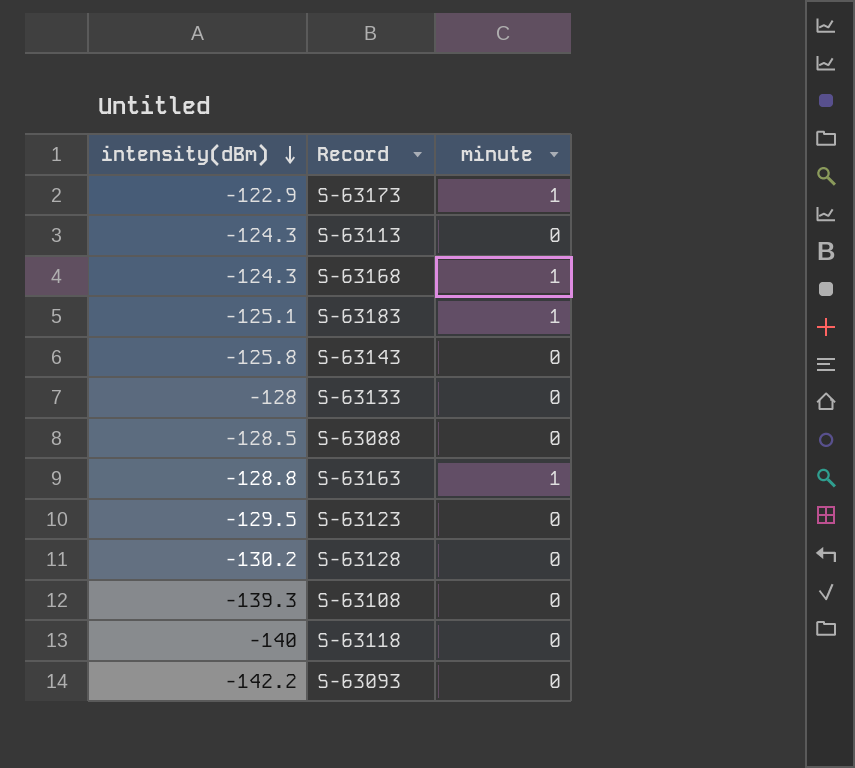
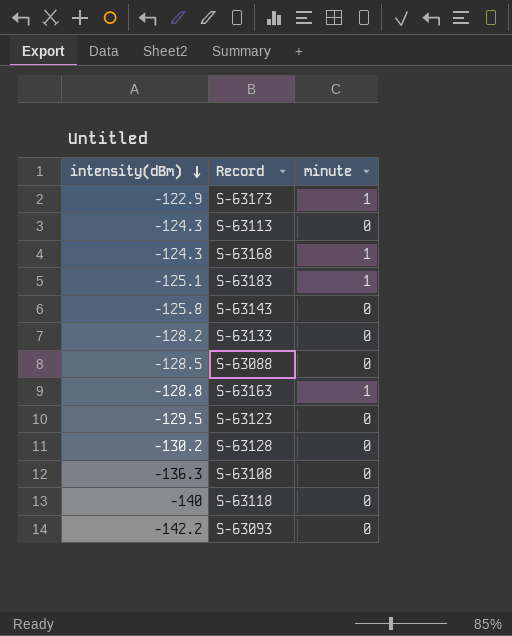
S-63133 | intensity(dBm): -128 -> -128.2
S-63108 | intensity(dBm): -139.3 -> -136.3

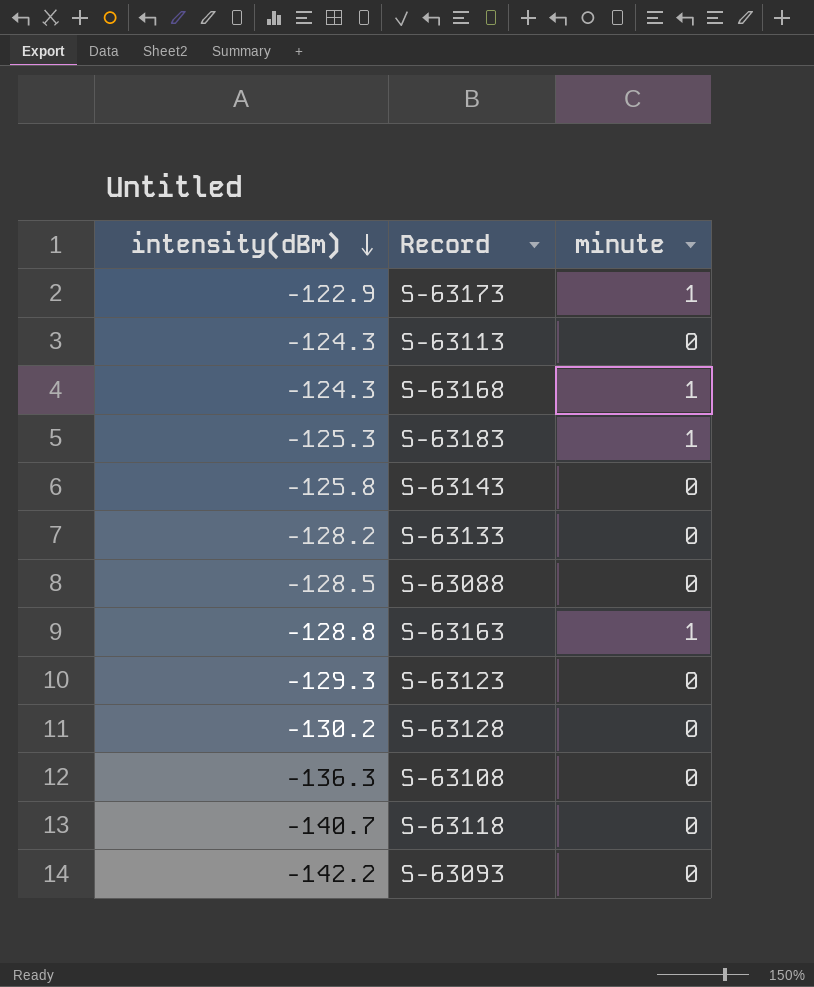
S-63183 | intensity(dBm): -125.1 -> -125.3
S-63123 | intensity(dBm): -129.5 -> -129.3
S-63118 | intensity(dBm): -140 -> -140.7

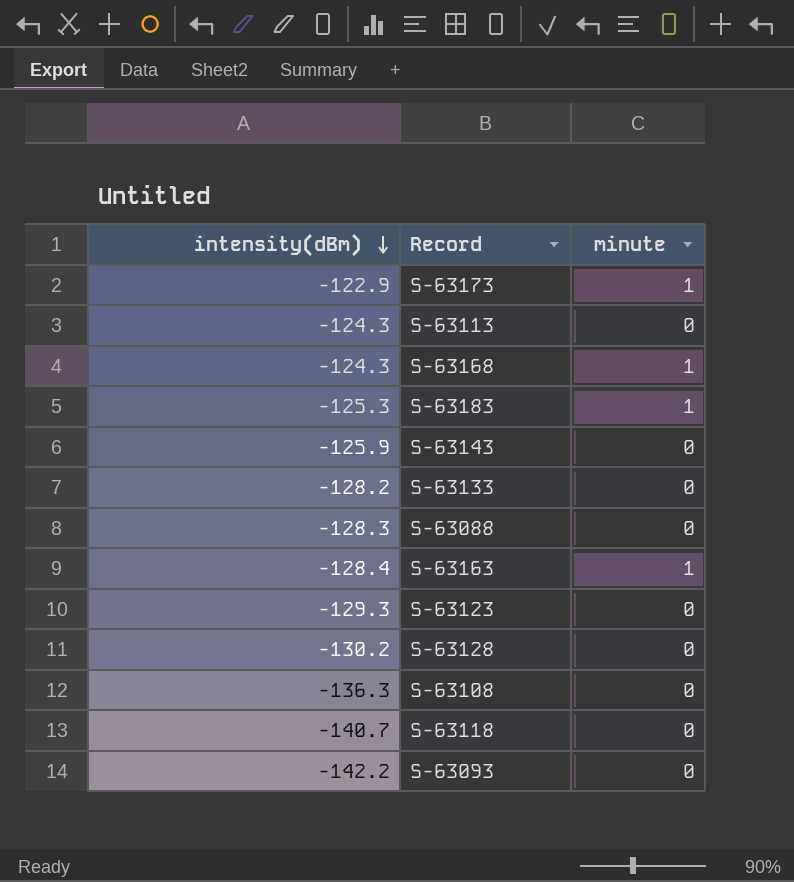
S-63143 | intensity(dBm): -125.8 -> -125.9
S-63088 | intensity(dBm): -128.5 -> -128.3
S-63163 | intensity(dBm): -128.8 -> -128.4

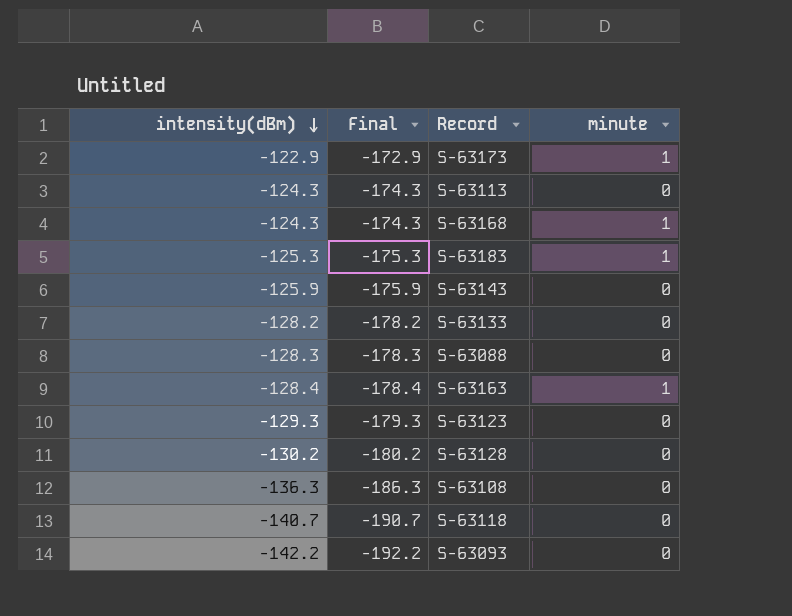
column Final | formula: none -> [intensity(dBm)] - 50

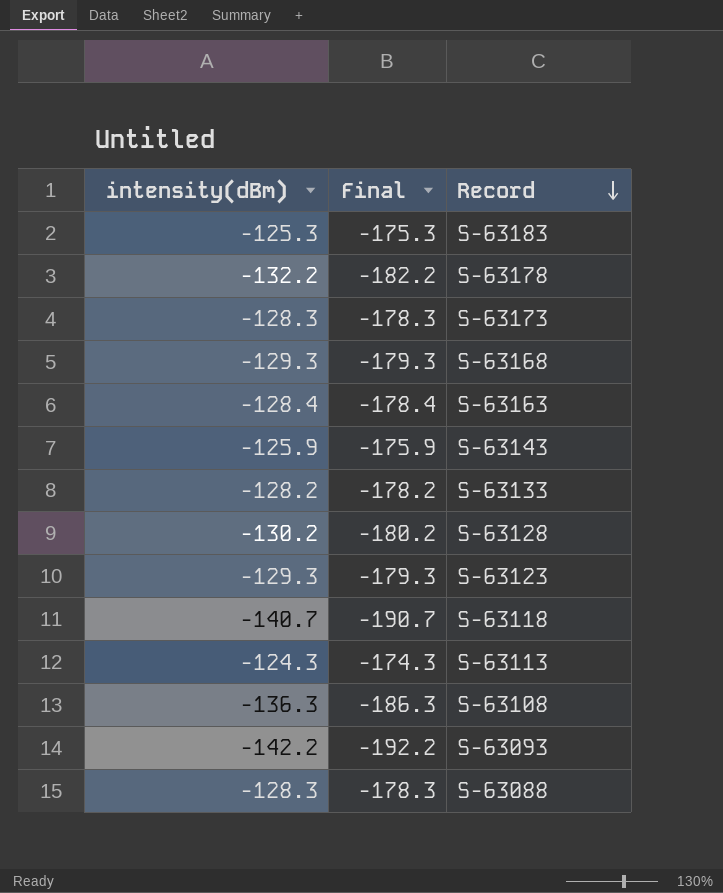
row order: intensity(dBm) descending -> Record descending
column minute | position: 4 -> none
row S-63178: none -> -132.2 | -182.2
S-63173 | intensity(dBm): -122.9 -> -128.3
S-63173 | Final: -172.9 -> -178.3
S-63168 | intensity(dBm): -124.3 -> -129.3
S-63168 | Final: -174.3 -> -179.3

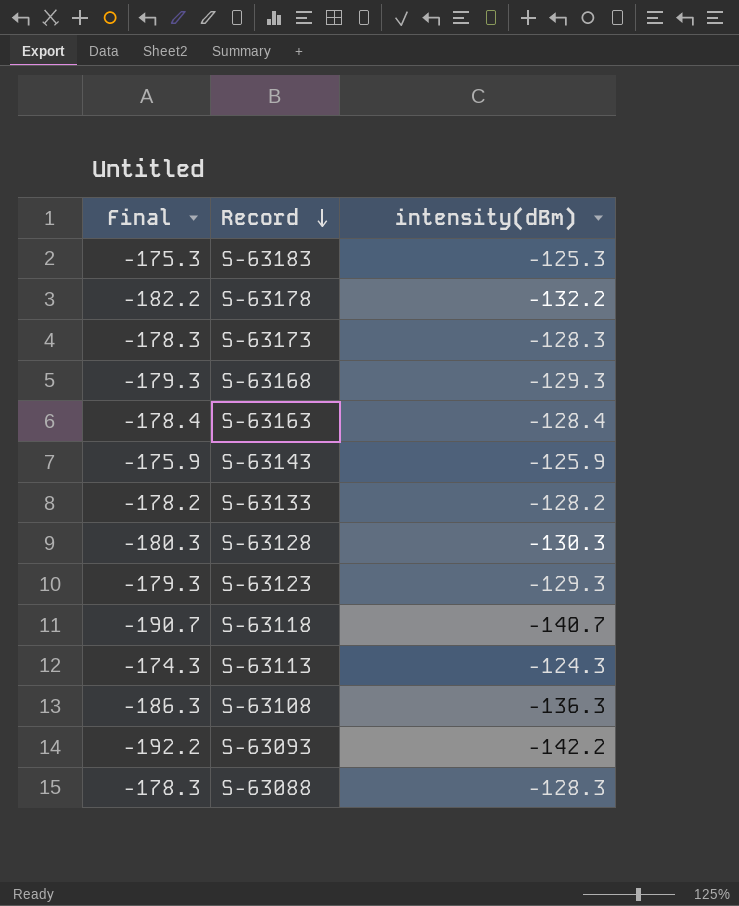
column intensity(dBm) | position: 1 -> 3
S-63128 | Final: -180.2 -> -180.3
S-63128 | intensity(dBm): -130.2 -> -130.3

